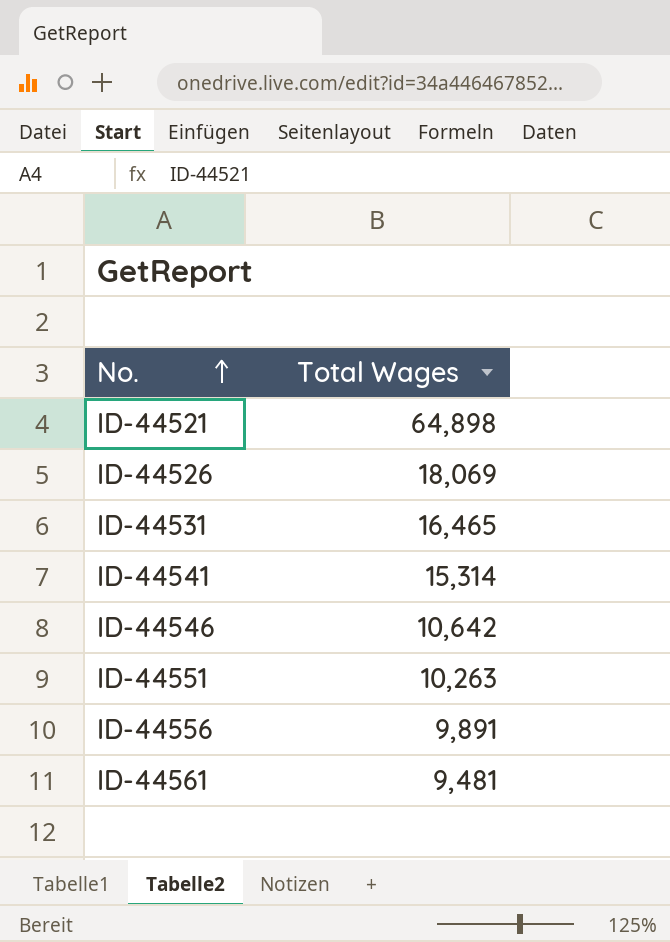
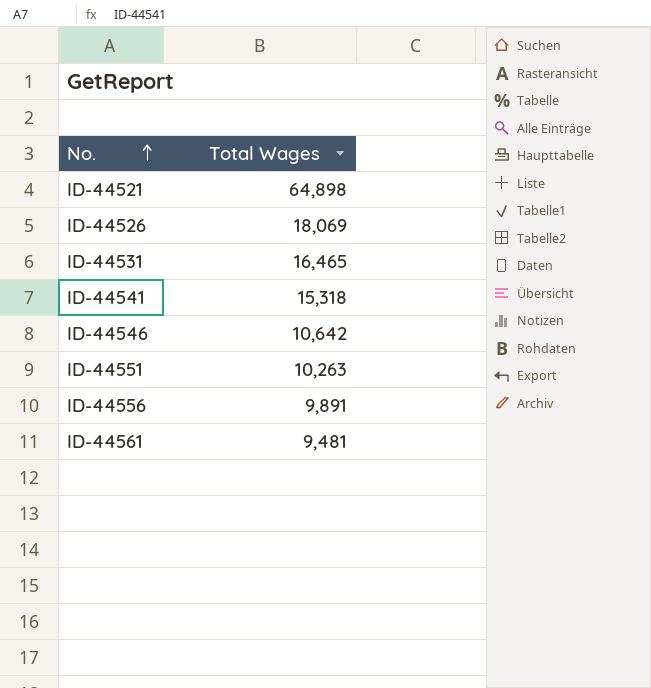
ID-44541 | Total Wages: 15,314 -> 15,318

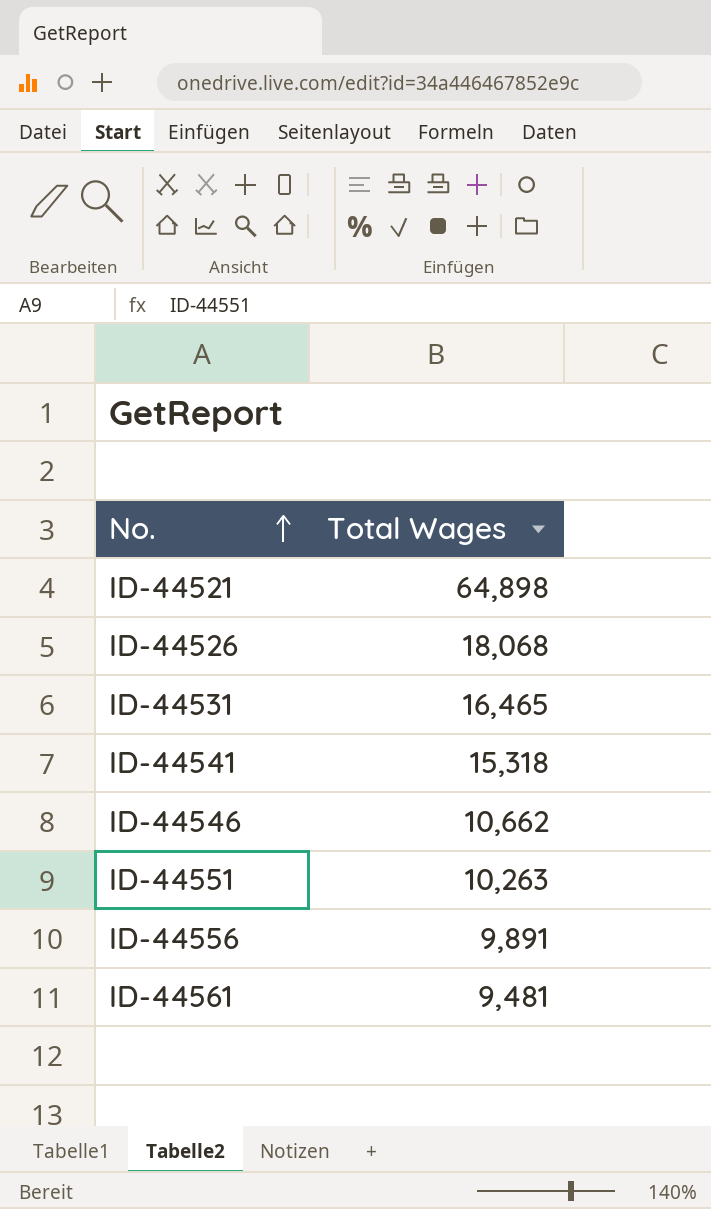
ID-44526 | Total Wages: 18,069 -> 18,068
ID-44546 | Total Wages: 10,642 -> 10,662

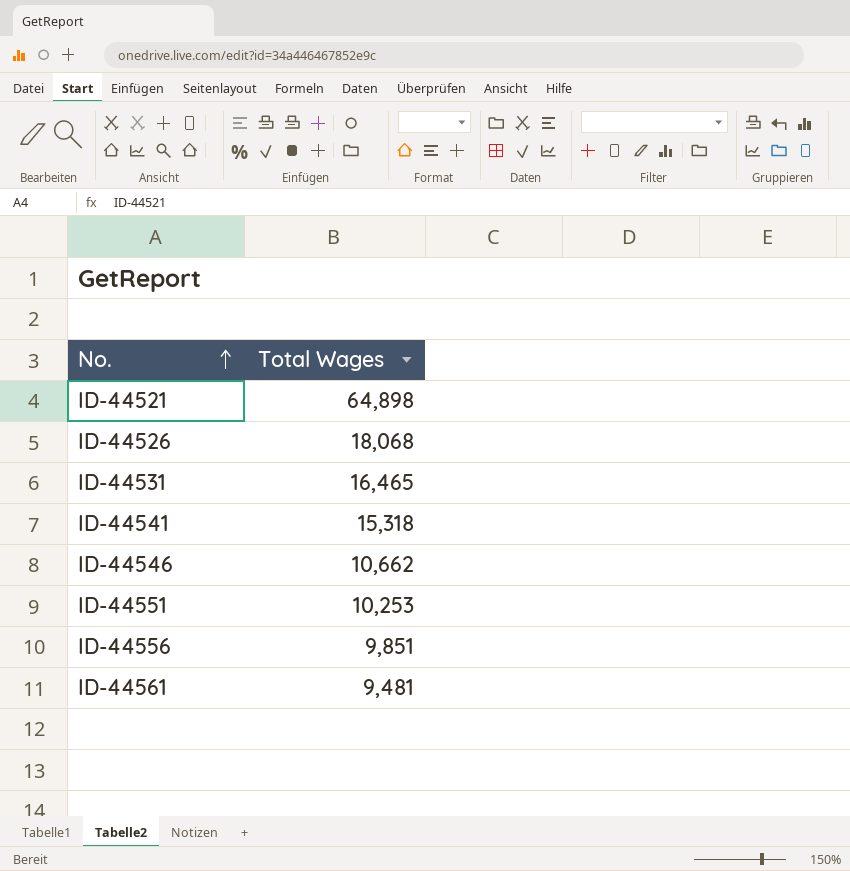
ID-44551 | Total Wages: 10,263 -> 10,253
ID-44556 | Total Wages: 9,891 -> 9,851

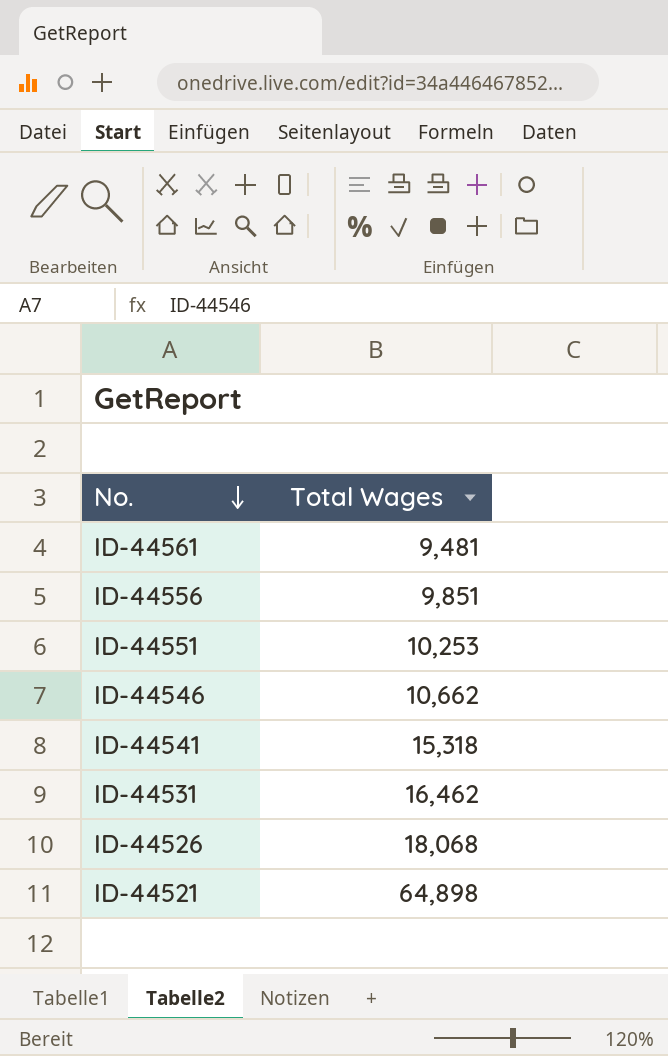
row order: No. ascending -> No. descending
ID-44531 | Total Wages: 16,465 -> 16,462

